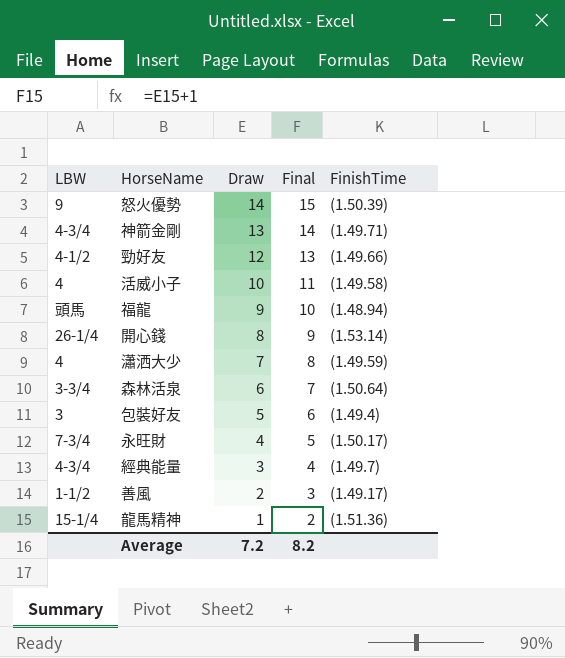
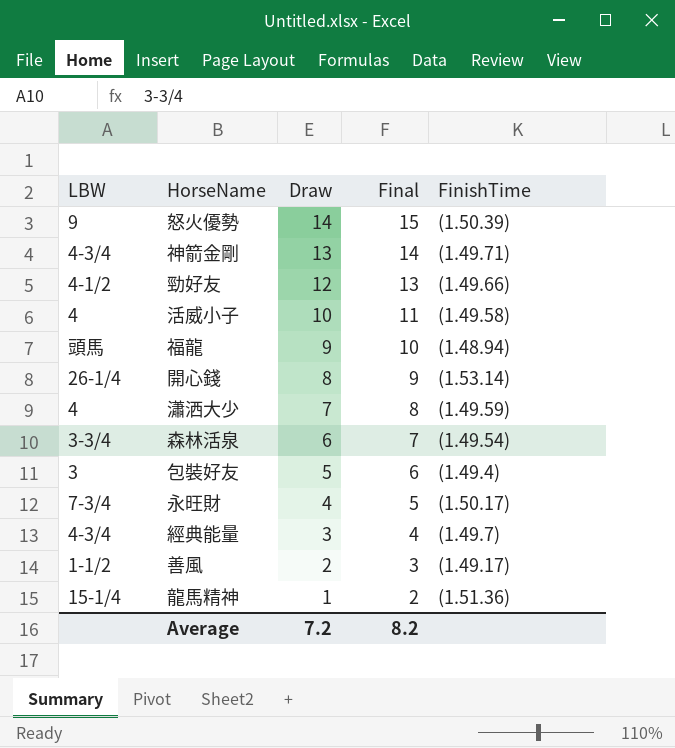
森林活泉 | FinishTime: (1.50.64) -> (1.49.54)

